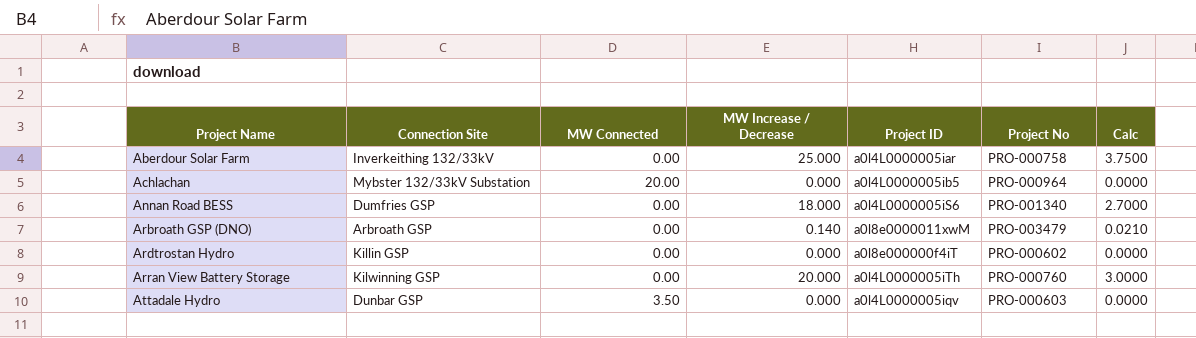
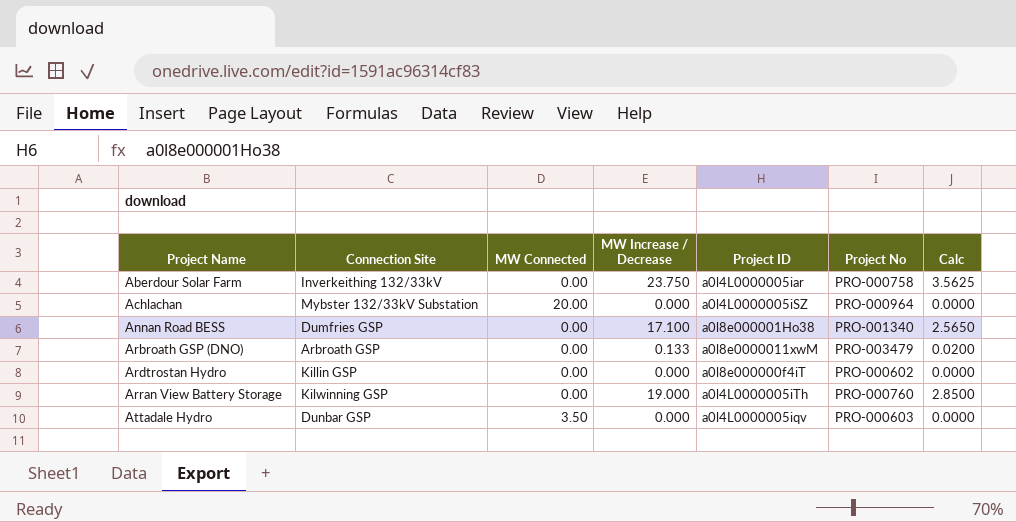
Aberdour Solar Farm | MW Increase / Decrease: 25.000 -> 23.750
Aberdour Solar Farm | Calc: 3.7500 -> 3.5625
Achlachan | Project ID: a0l4L0000005ib5 -> a0l4L0000005iSZ
Annan Road BESS | MW Increase / Decrease: 18.000 -> 17.100
Annan Road BESS | Project ID: a0l4L0000005iS6 -> a0l8e000001Ho38
Annan Road BESS | Calc: 2.7000 -> 2.5650
Arbroath GSP (DNO) | MW Increase / Decrease: 0.140 -> 0.133
Arbroath GSP (DNO) | Calc: 0.0210 -> 0.0200
Arran View Battery Storage | MW Increase / Decrease: 20.000 -> 19.000
Arran View Battery Storage | Calc: 3.0000 -> 2.8500

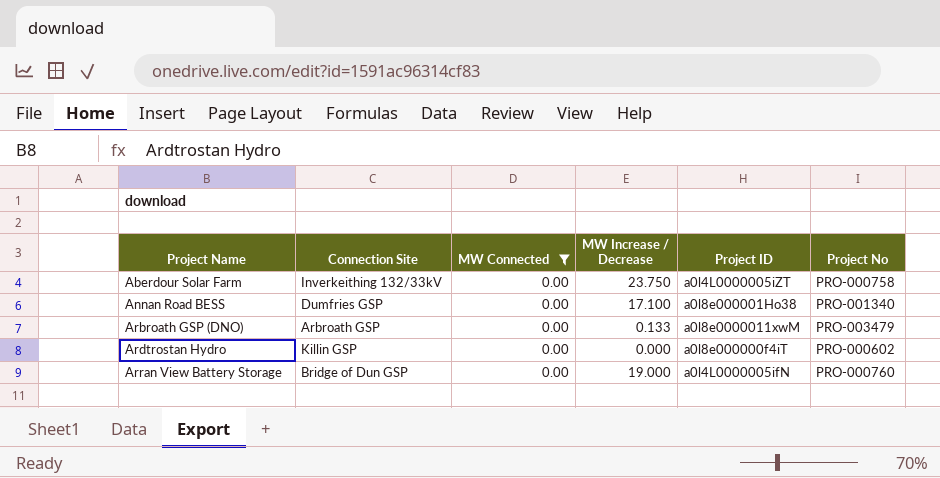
filter: none -> MW Connected = 0.00
column Calc | formula: [MW Increase / Decrease] * 0.15 -> none
Aberdour Solar Farm | Project ID: a0l4L0000005iar -> a0l4L0000005iZT
Arran View Battery Storage | Connection Site: Kilwinning GSP -> Bridge of Dun GSP
Arran View Battery Storage | Project ID: a0l4L0000005iTh -> a0l4L0000005ifN

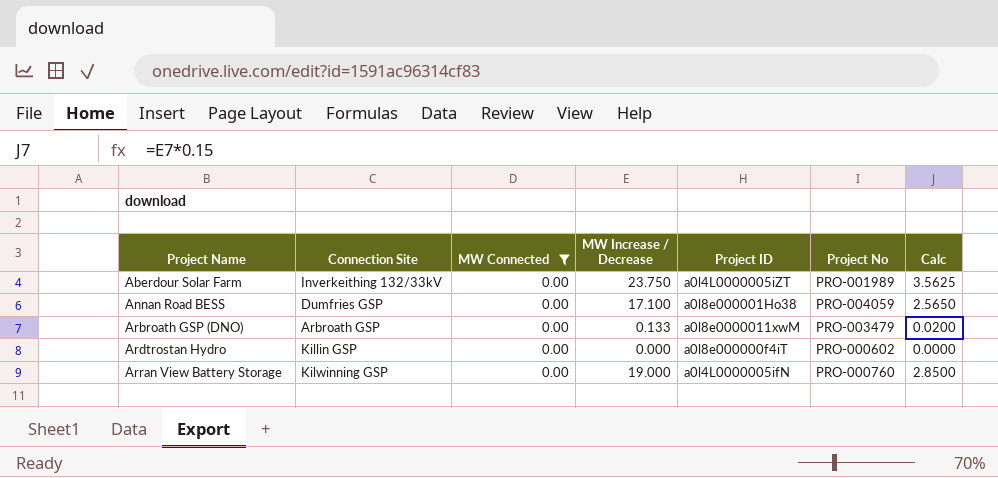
column Calc | formula: none -> [MW Increase / Decrease] * 0.15
Aberdour Solar Farm | Project No: PRO-000758 -> PRO-001989
Annan Road BESS | Project No: PRO-001340 -> PRO-004059
Arran View Battery Storage | Connection Site: Bridge of Dun GSP -> Kilwinning GSP

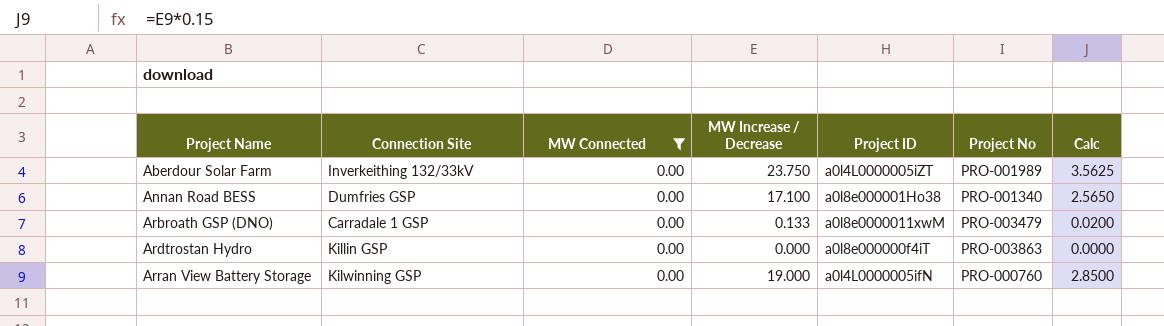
Annan Road BESS | Project No: PRO-004059 -> PRO-001340
Arbroath GSP (DNO) | Connection Site: Arbroath GSP -> Carradale 1 GSP
Ardtrostan Hydro | Project No: PRO-000602 -> PRO-003863

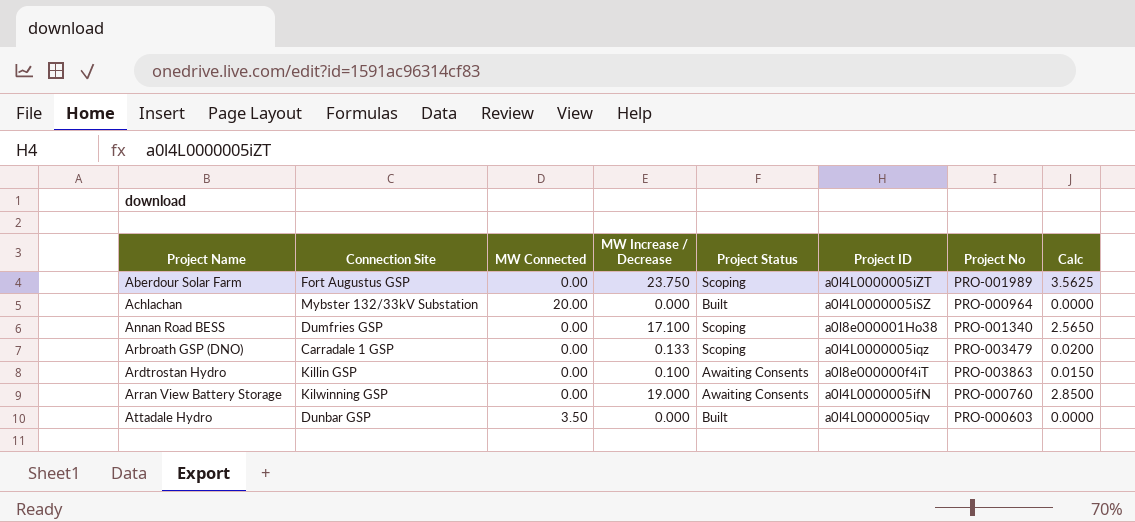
filter: MW Connected = 0.00 -> none
column Project Status | position: none -> 5
Aberdour Solar Farm | Connection Site: Inverkeithing 132/33kV -> Fort Augustus GSP
Arbroath GSP (DNO) | Project ID: a0l8e0000011xwM -> a0l4L0000005iqz
Ardtrostan Hydro | MW Increase / Decrease: 0.000 -> 0.100
Ardtrostan Hydro | Calc: 0.0000 -> 0.0150

